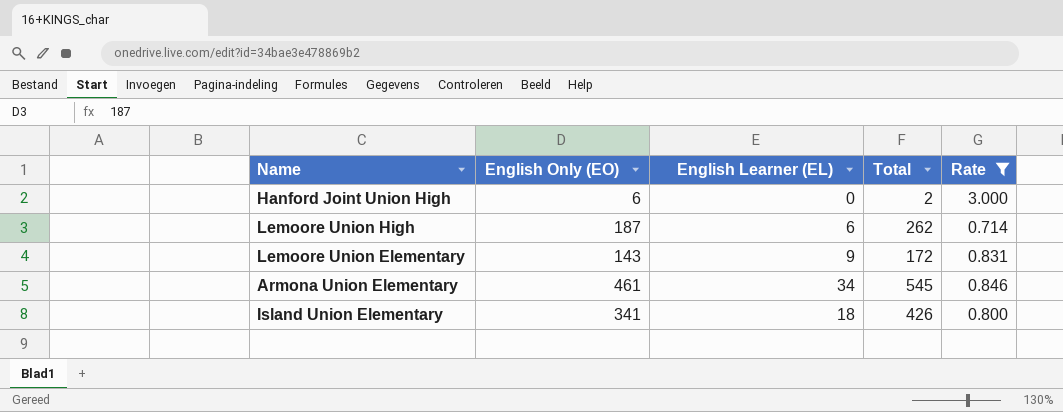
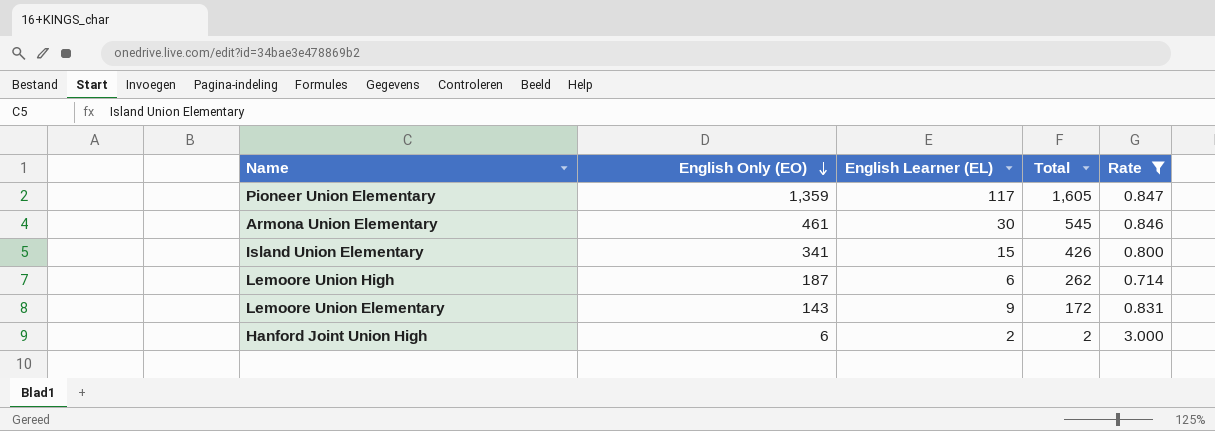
row order: none -> English Only (EO) descending
row Pioneer Union Elementary: none -> 1,359 | 117 | 1,605 | 0.847
Armona Union Elementary | English Learner (EL): 34 -> 30
Island Union Elementary | English Learner (EL): 18 -> 15
Hanford Joint Union High | English Learner (EL): 0 -> 2

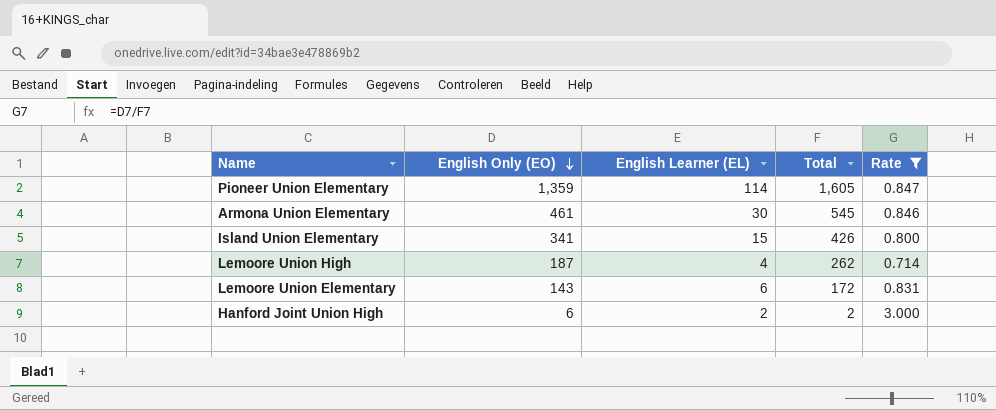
Pioneer Union Elementary | English Learner (EL): 117 -> 114
Lemoore Union High | English Learner (EL): 6 -> 4
Lemoore Union Elementary | English Learner (EL): 9 -> 6

